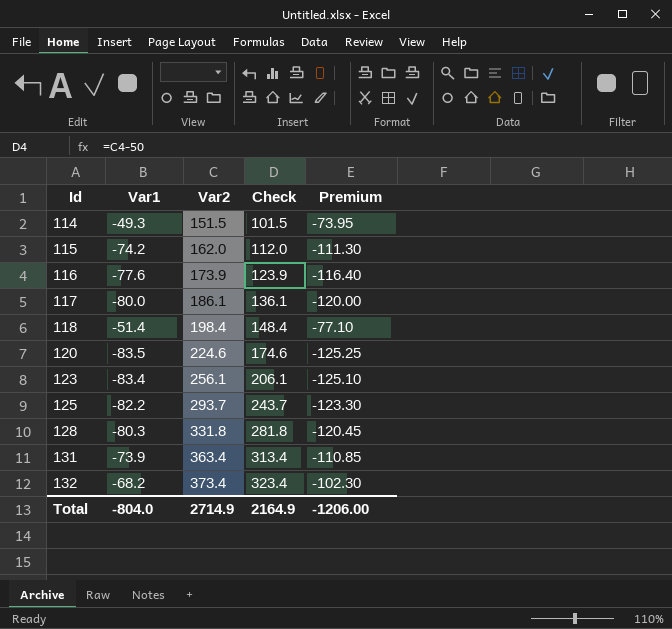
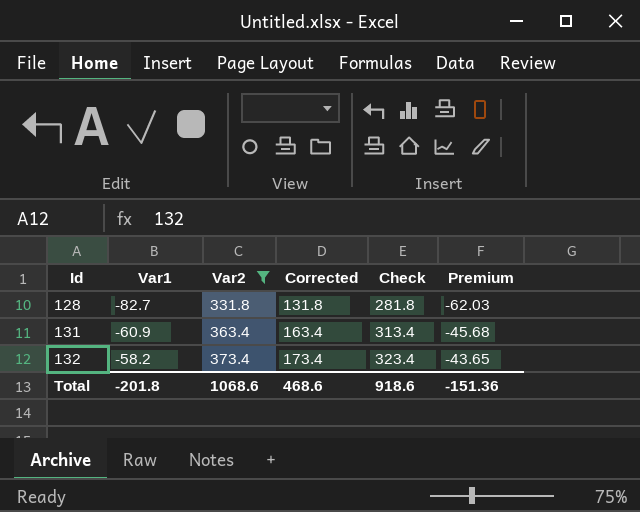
filter: none -> Var2 >= 331.8
column Corrected | formula: none -> [Var2] - 200
column Premium | formula: [Var1] * 1.5 -> [Var1] * 0.75
128 | Var1: -80.3 -> -82.7
131 | Var1: -73.9 -> -60.9
132 | Var1: -68.2 -> -58.2
Total | Var1: -804.0 -> -201.8
Total | Var2: 2714.9 -> 1068.6
Total | Check: 2164.9 -> 918.6
Total | Premium: -1206.00 -> -151.36

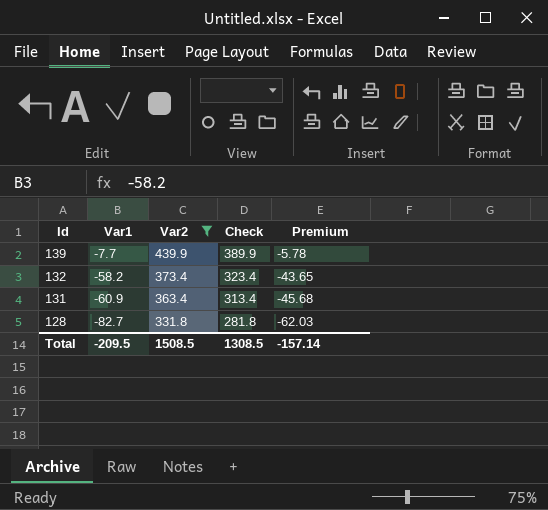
row order: Id ascending -> Id descending
column Corrected | formula: [Var2] - 200 -> none
row 139: none -> -7.7 | 439.9 | 389.9 | -5.78
Total | Var1: -201.8 -> -209.5
Total | Var2: 1068.6 -> 1508.5
Total | Check: 918.6 -> 1308.5
Total | Premium: -151.36 -> -157.14

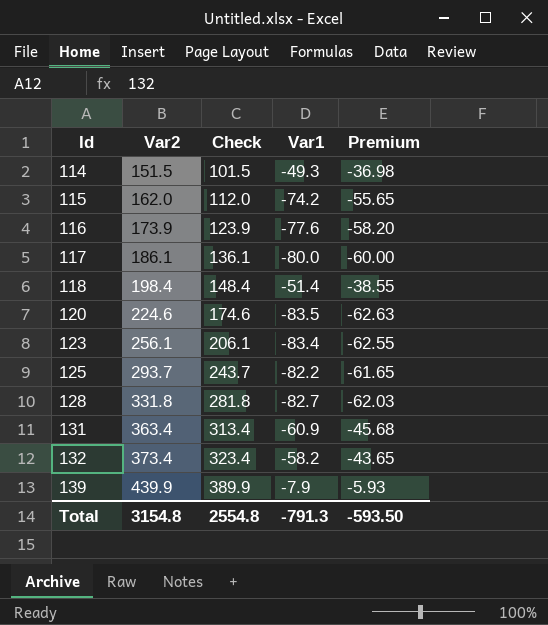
filter: Var2 >= 331.8 -> none
row order: Id descending -> Id ascending
column Var1 | position: 2 -> 4
139 | Var1: -7.7 -> -7.9
139 | Premium: -5.78 -> -5.93
Total | Var2: 1508.5 -> 3154.8
Total | Check: 1308.5 -> 2554.8
Total | Var1: -209.5 -> -791.3
Total | Premium: -157.14 -> -593.50

